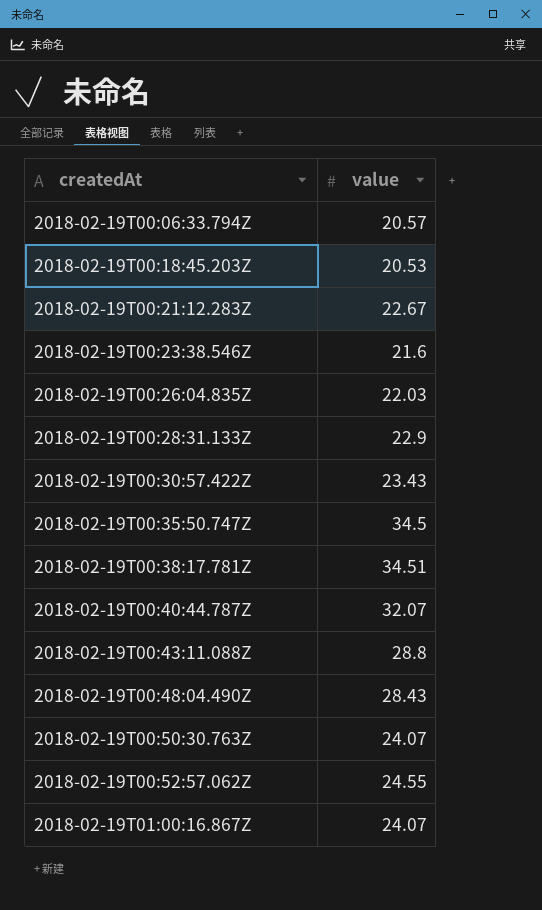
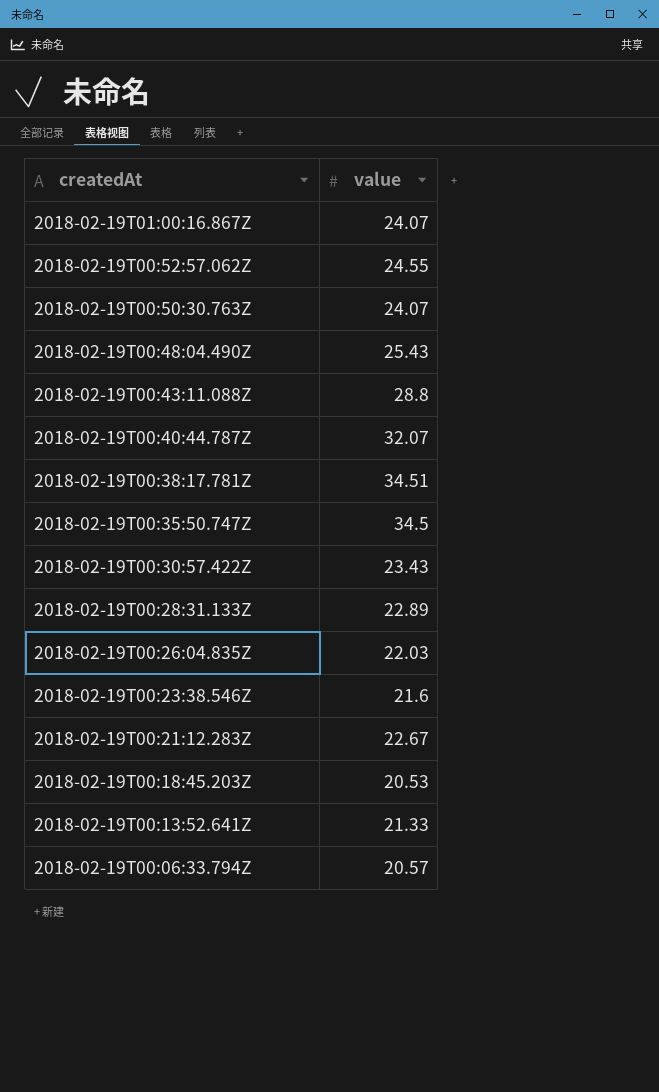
row order: createdAt ascending -> createdAt descending
2018-02-19T00:48:04.490Z | value: 28.43 -> 25.43
2018-02-19T00:28:31.133Z | value: 22.9 -> 22.89
row 2018-02-19T00:13:52.641Z: none -> 21.33

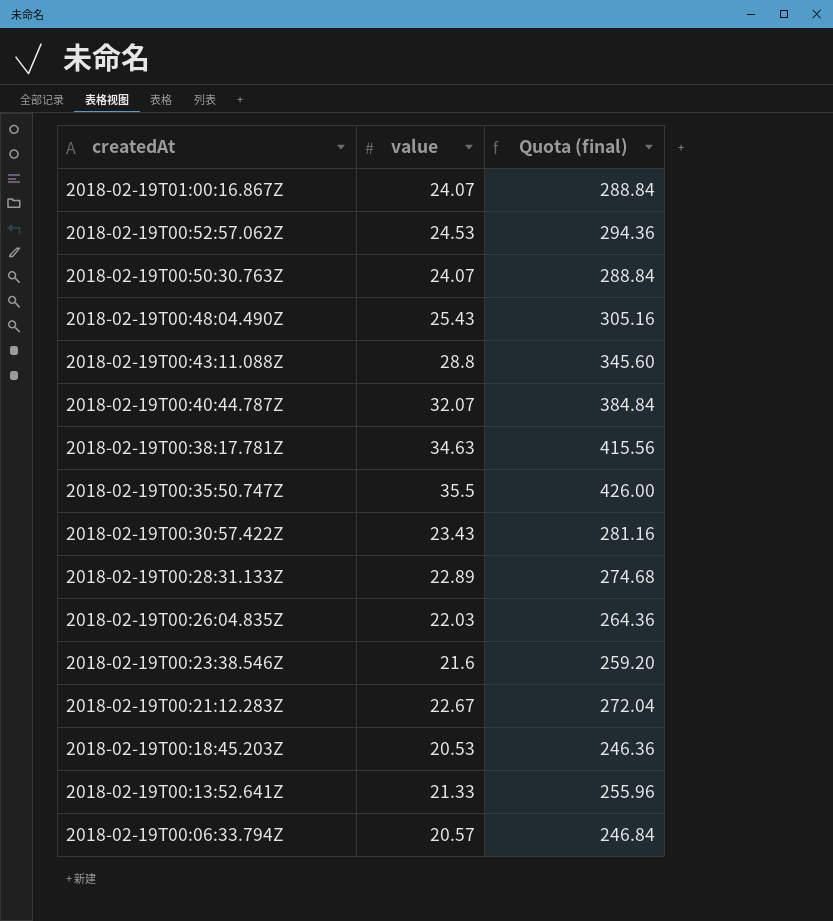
column Quota (final) | formula: none -> [value] * 12
2018-02-19T00:52:57.062Z | value: 24.55 -> 24.53
2018-02-19T00:38:17.781Z | value: 34.51 -> 34.63
2018-02-19T00:35:50.747Z | value: 34.5 -> 35.5

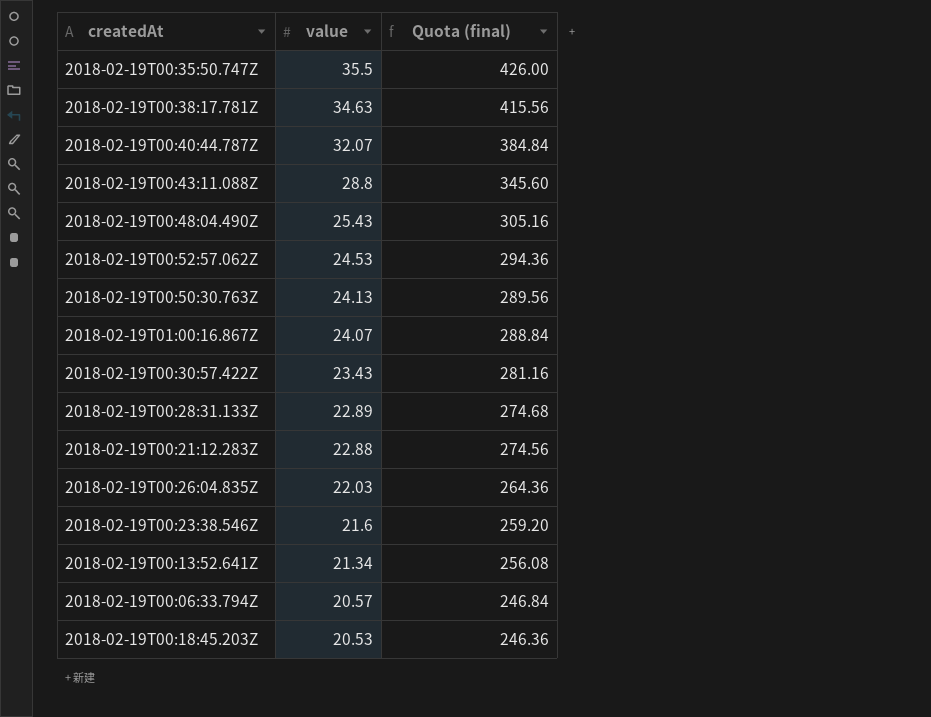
row order: createdAt descending -> value descending
2018-02-19T00:50:30.763Z | value: 24.07 -> 24.13
2018-02-19T00:50:30.763Z | Quota (final): 288.84 -> 289.56
2018-02-19T00:21:12.283Z | value: 22.67 -> 22.88
2018-02-19T00:21:12.283Z | Quota (final): 272.04 -> 274.56
2018-02-19T00:13:52.641Z | value: 21.33 -> 21.34
2018-02-19T00:13:52.641Z | Quota (final): 255.96 -> 256.08

